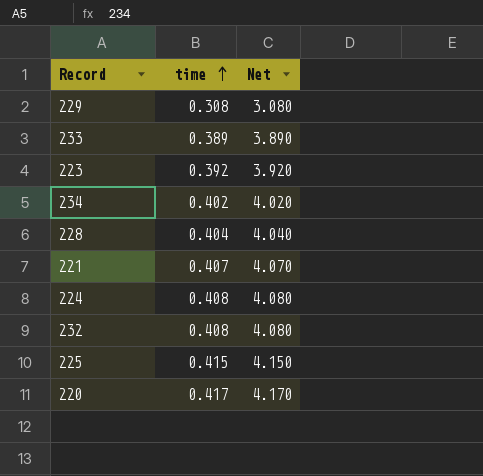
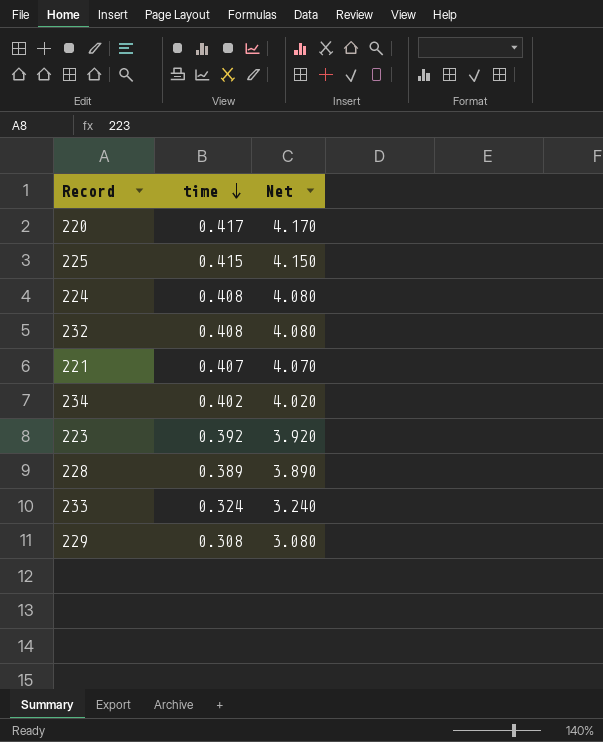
row order: time ascending -> time descending
228 | time: 0.404 -> 0.389
228 | Net: 4.040 -> 3.890
233 | time: 0.389 -> 0.324
233 | Net: 3.890 -> 3.240

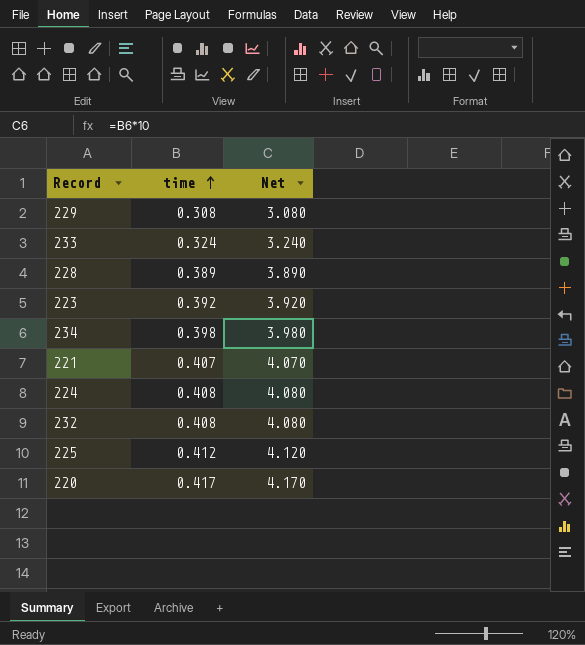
row order: time descending -> time ascending
234 | time: 0.402 -> 0.398
234 | Net: 4.020 -> 3.980
225 | time: 0.415 -> 0.412
225 | Net: 4.150 -> 4.120

